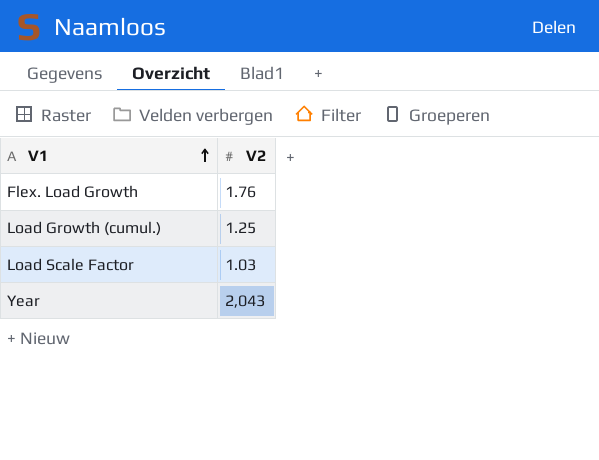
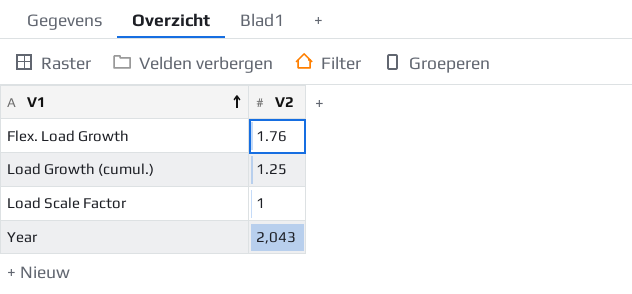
Load Scale Factor | V2: 1.03 -> 1

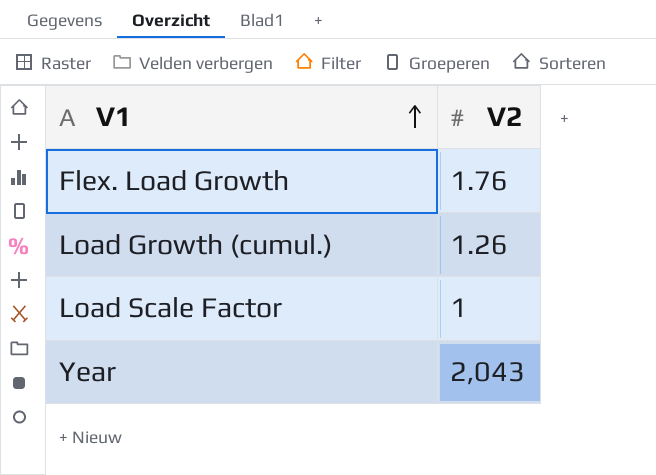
Load Growth (cumul.) | V2: 1.25 -> 1.26

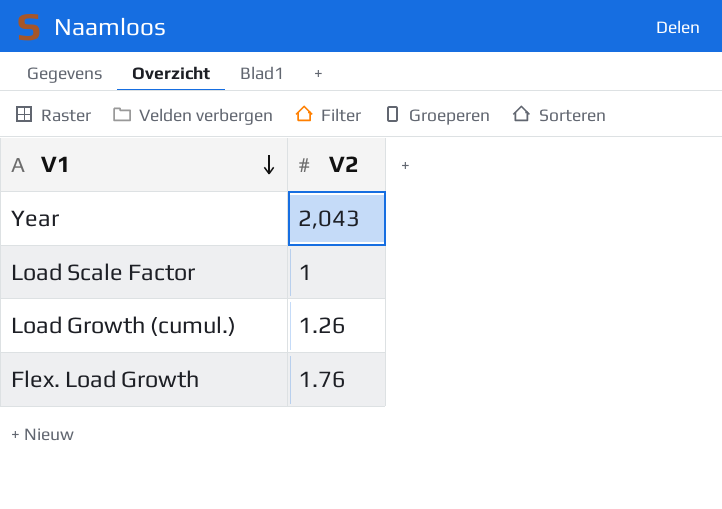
row order: V1 ascending -> V1 descending

